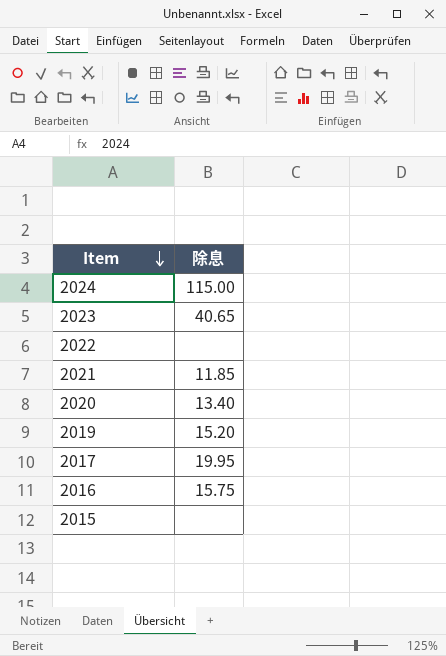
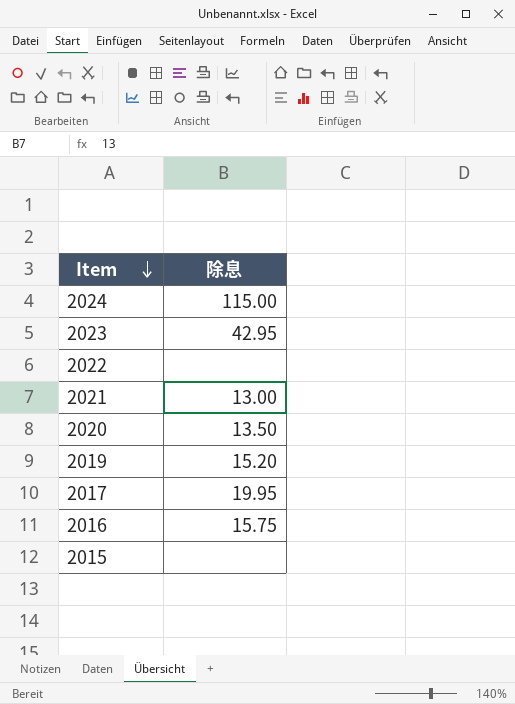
2023 | 除息: 40.65 -> 42.95
2021 | 除息: 11.85 -> 13.00
2020 | 除息: 13.40 -> 13.50

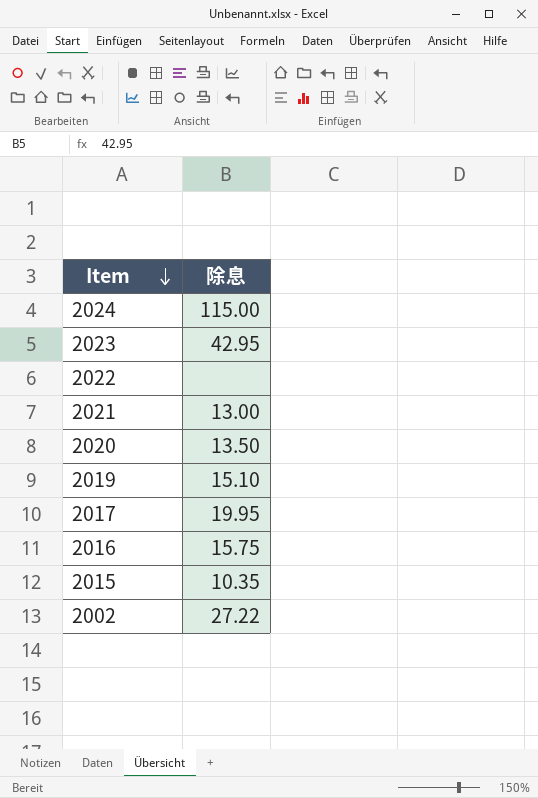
2019 | 除息: 15.20 -> 15.10
2015 | 除息: none -> 10.35
row 2002: none -> 27.22

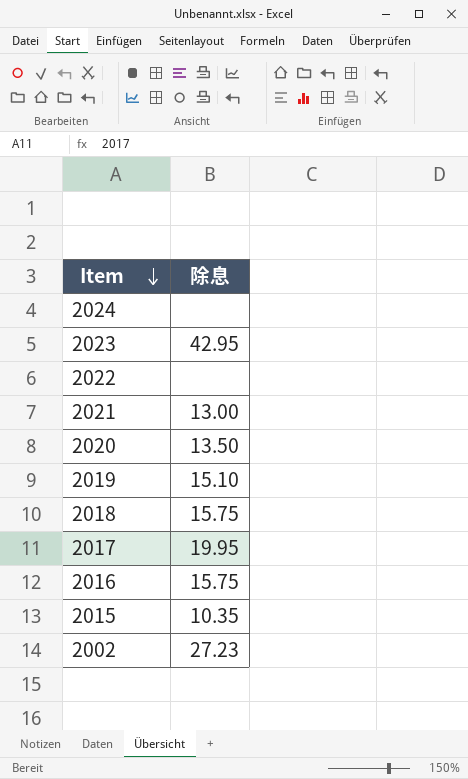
2024 | 除息: 115.00 -> none
row 2018: none -> 15.75
2002 | 除息: 27.22 -> 27.23

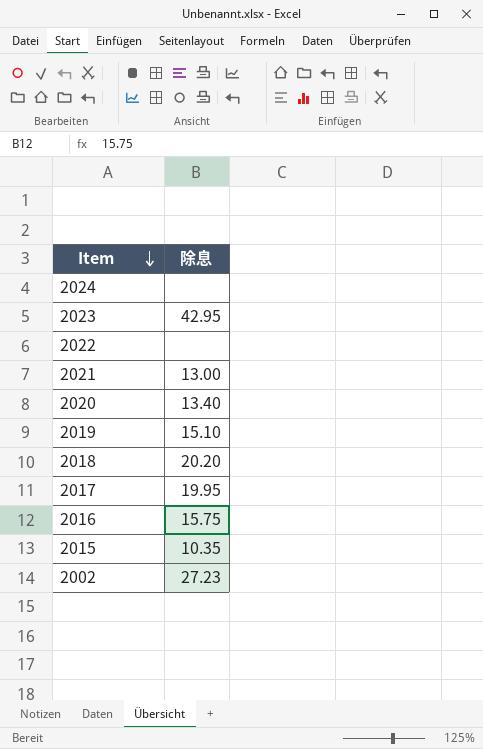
2020 | 除息: 13.50 -> 13.40
2018 | 除息: 15.75 -> 20.20

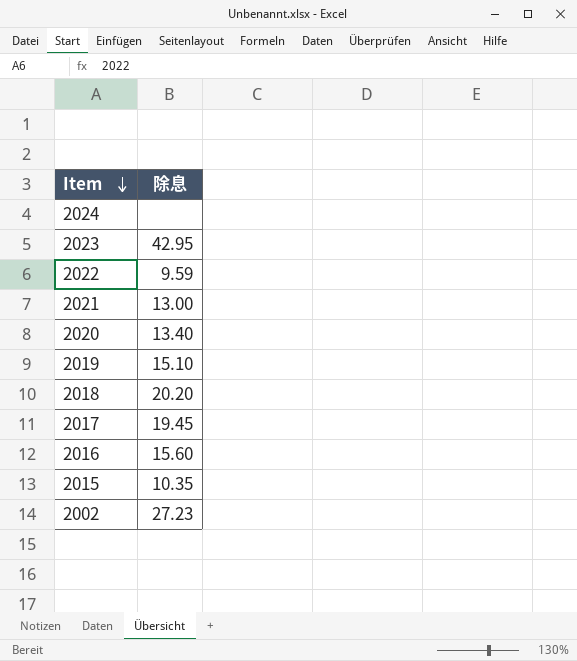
2022 | 除息: none -> 9.59
2017 | 除息: 19.95 -> 19.45
2016 | 除息: 15.75 -> 15.60

